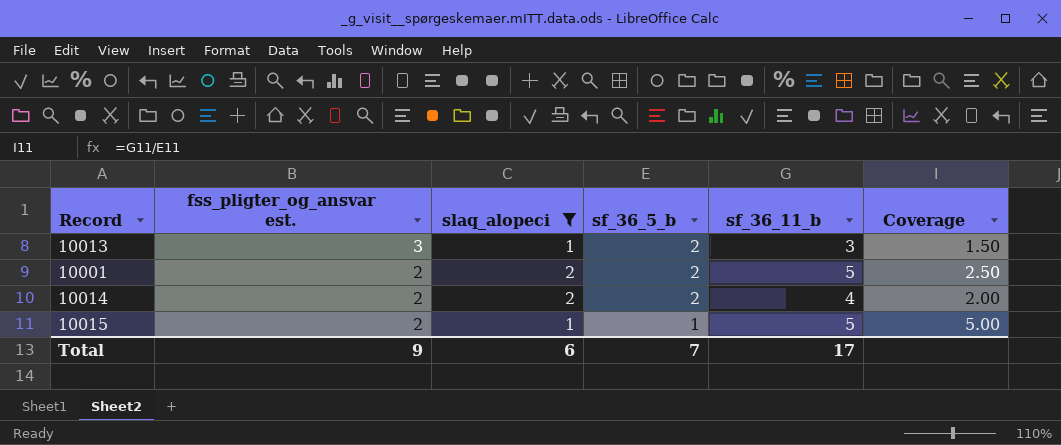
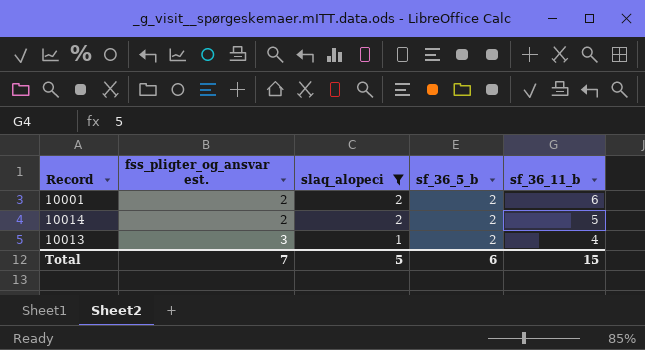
row order: fss_pligter_og_ansvar est. descending -> fss_pligter_og_ansvar est. ascending
column Coverage | formula: [sf_36_11_b] / [sf_36_5_b] -> none
row 10015: 2 | 1 | 1 | 5 | 5.00 -> none
10001 | sf_36_11_b: 5 -> 6
10014 | sf_36_11_b: 4 -> 5
10013 | sf_36_11_b: 3 -> 4
Total | fss_pligter_og_ansvar est.: 9 -> 7
Total | slaq_alopeci: 6 -> 5
Total | sf_36_5_b: 7 -> 6
Total | sf_36_11_b: 17 -> 15

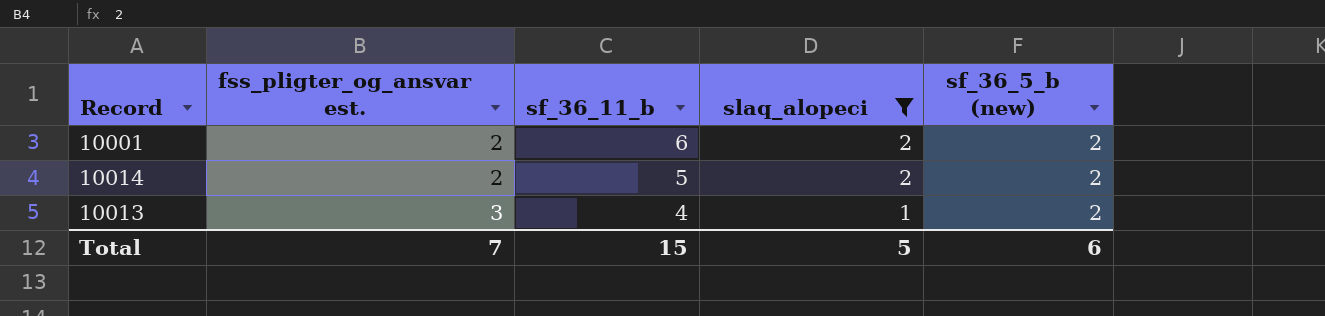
column sf_36_11_b | position: 5 -> 3
column name: sf_36_5_b -> sf_36_5_b (new)

